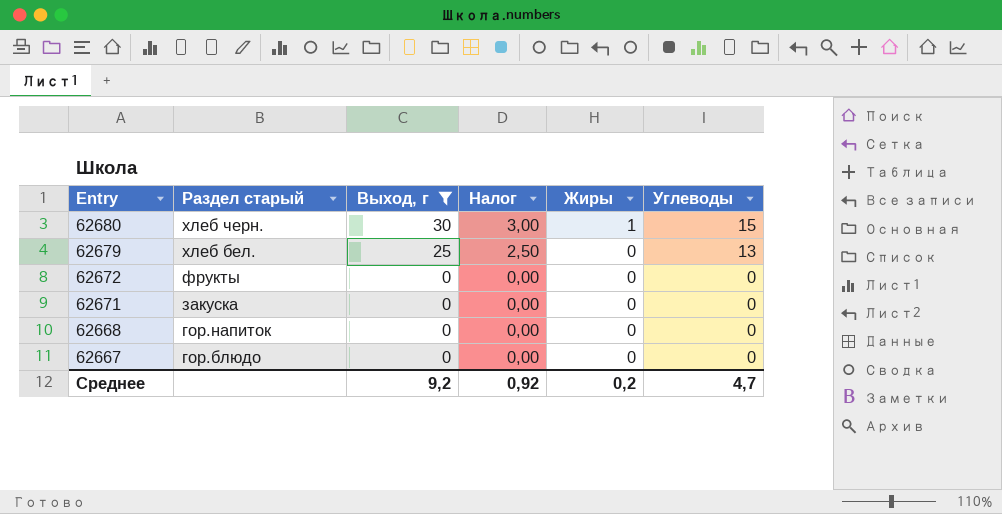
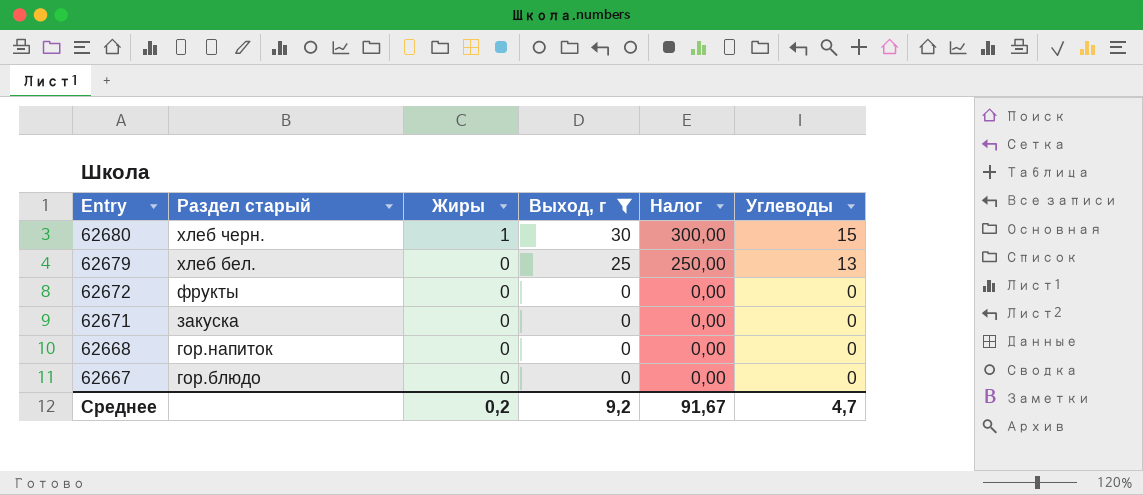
column Жиры | position: 5 -> 3
column Налог | formula: [Выход, г] * 0,1 -> [Выход, г] * 10
Среднее | Налог: 0,92 -> 91,67

